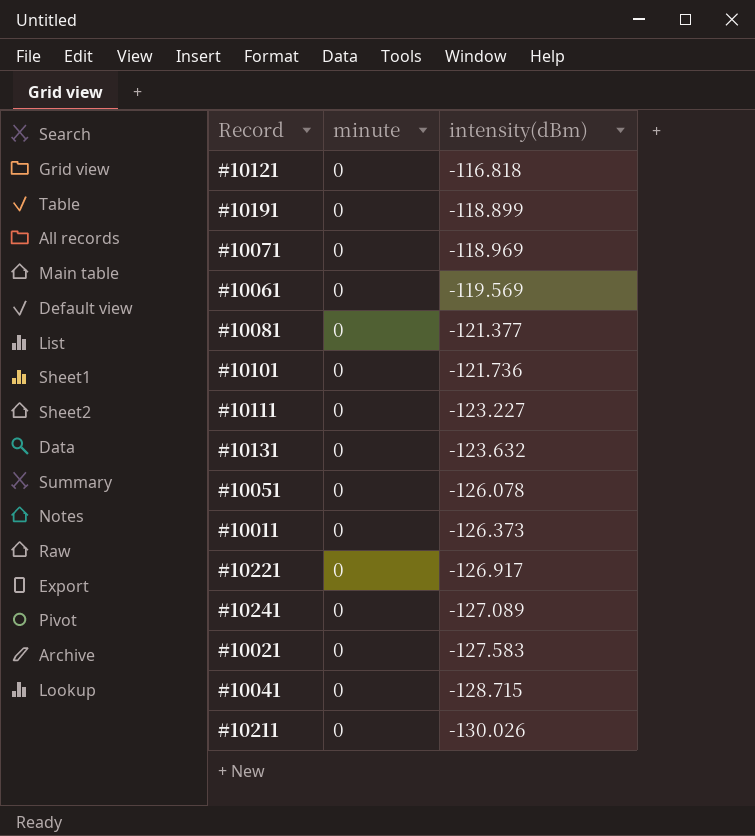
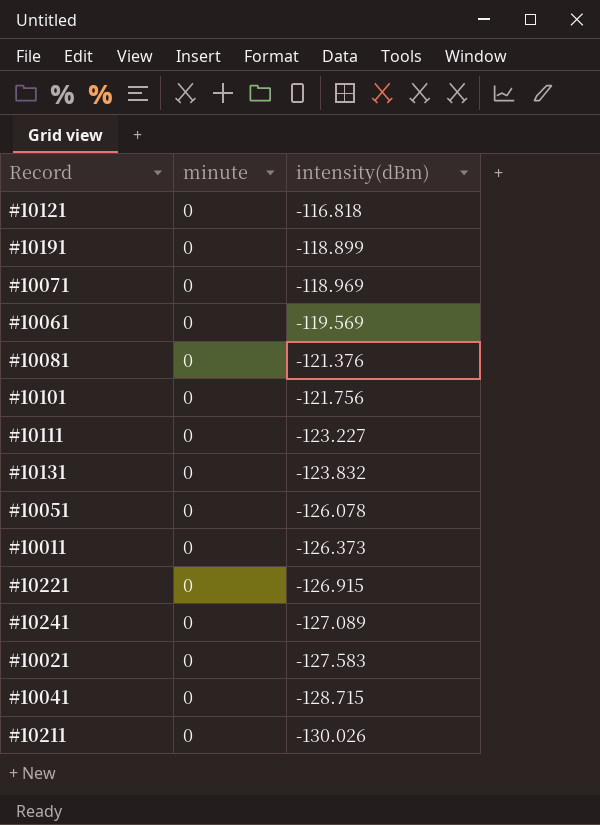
#10081 | intensity(dBm): -121.377 -> -121.376
#10101 | intensity(dBm): -121.736 -> -121.756
#10131 | intensity(dBm): -123.632 -> -123.832
#10221 | intensity(dBm): -126.917 -> -126.915

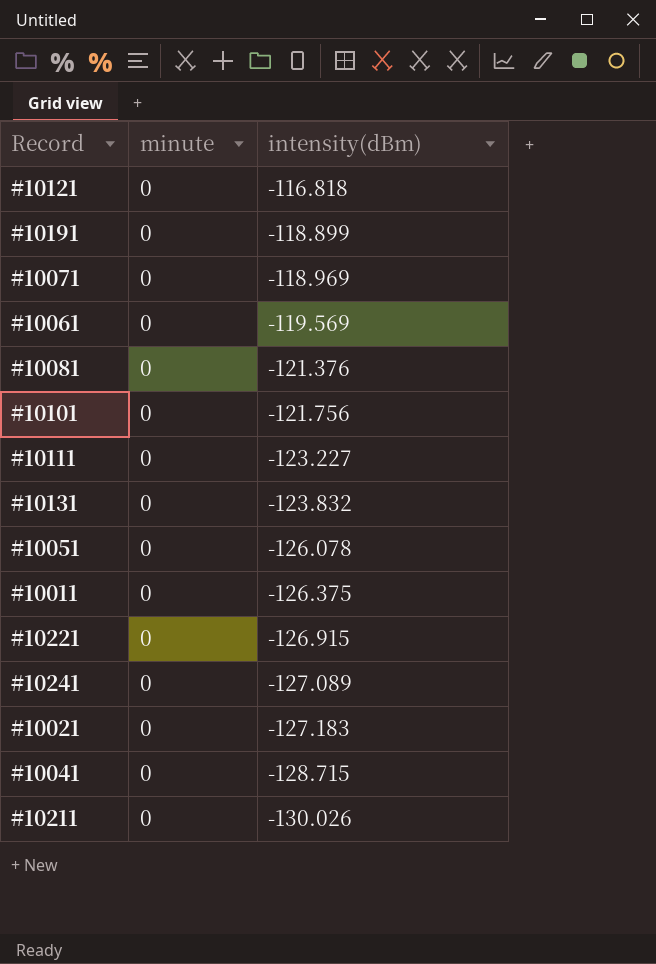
#10011 | intensity(dBm): -126.373 -> -126.375
#10021 | intensity(dBm): -127.583 -> -127.183

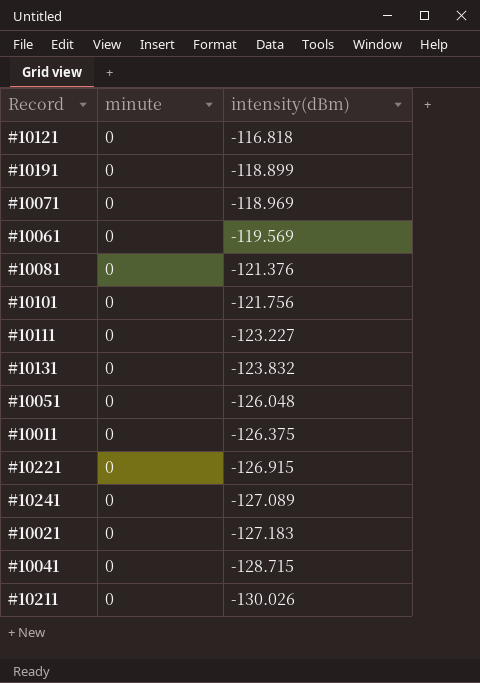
#10051 | intensity(dBm): -126.078 -> -126.048

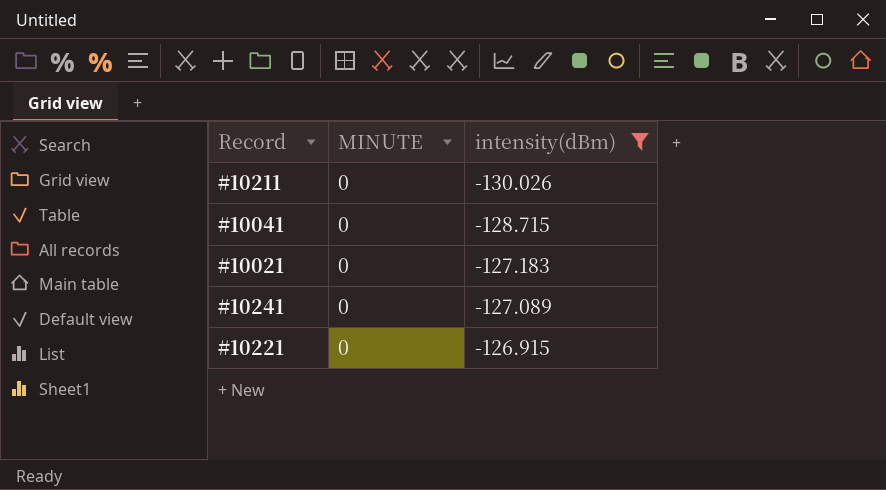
filter: none -> intensity(dBm) <= -126.915
row order: intensity(dBm) descending -> intensity(dBm) ascending
column name: minute -> MINUTE

